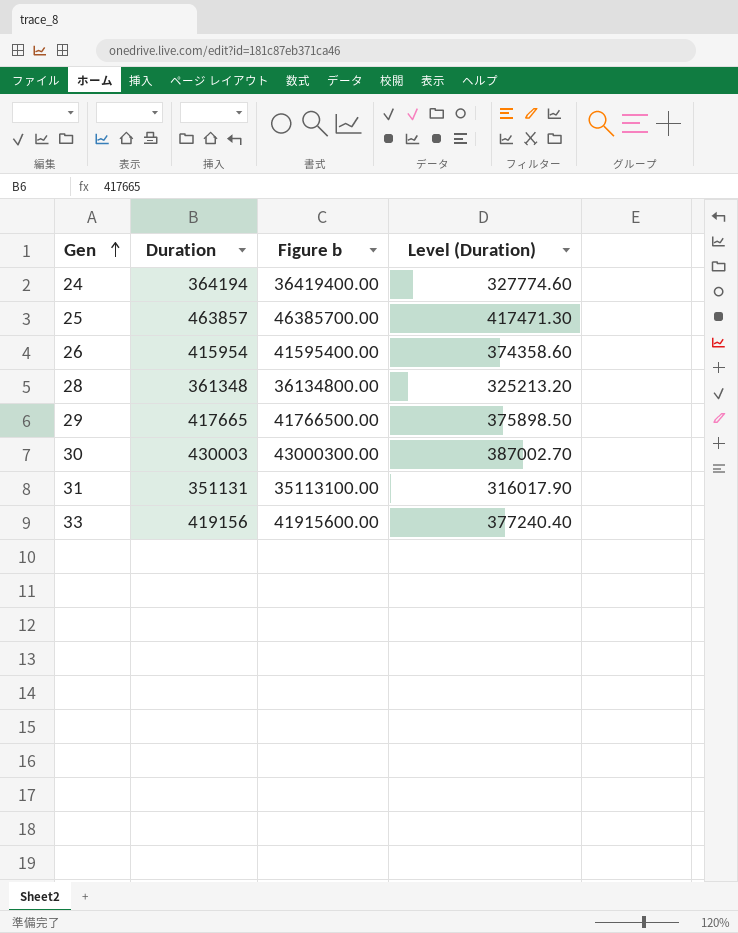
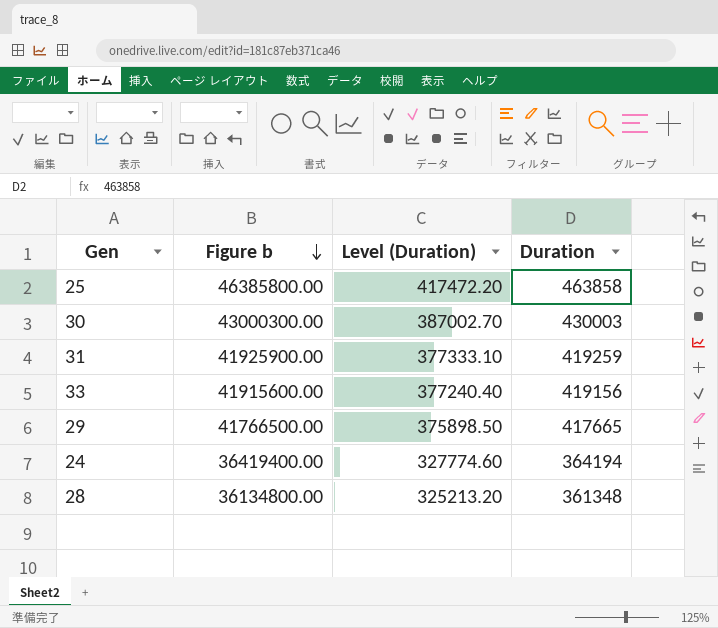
row order: Gen ascending -> Figure b descending
column Duration | position: 2 -> 4
row 26: 415954 | 41595400.00 | 374358.60 -> none
25 | Figure b: 46385700.00 -> 46385800.00
25 | Level (Duration): 417471.30 -> 417472.20
25 | Duration: 463857 -> 463858
31 | Figure b: 35113100.00 -> 41925900.00
31 | Level (Duration): 316017.90 -> 377333.10
31 | Duration: 351131 -> 419259

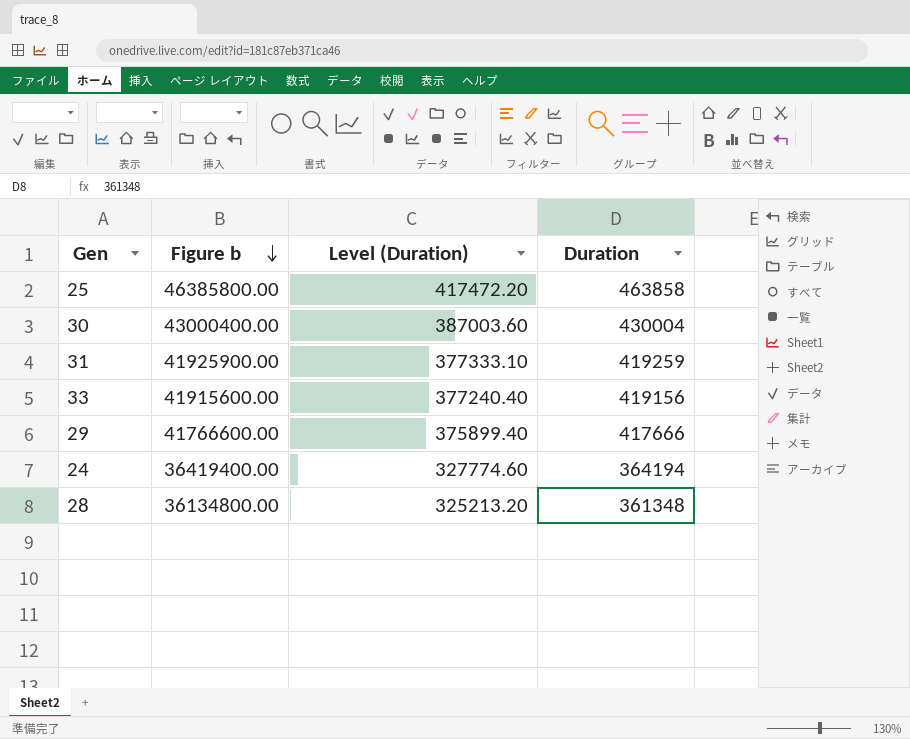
30 | Figure b: 43000300.00 -> 43000400.00
30 | Level (Duration): 387002.70 -> 387003.60
30 | Duration: 430003 -> 430004
29 | Figure b: 41766500.00 -> 41766600.00
29 | Level (Duration): 375898.50 -> 375899.40
29 | Duration: 417665 -> 417666

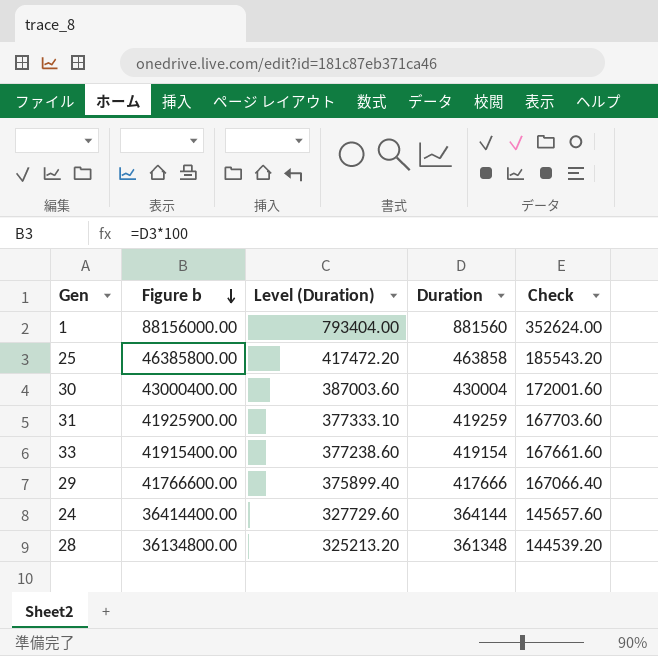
column Check | formula: none -> [Duration] * 0.4
row 1: none -> 88156000.00 | 793404.00 | 881560 | 352624.00
33 | Figure b: 41915600.00 -> 41915400.00
33 | Level (Duration): 377240.40 -> 377238.60
33 | Duration: 419156 -> 419154
24 | Figure b: 36419400.00 -> 36414400.00
24 | Level (Duration): 327774.60 -> 327729.60
24 | Duration: 364194 -> 364144

